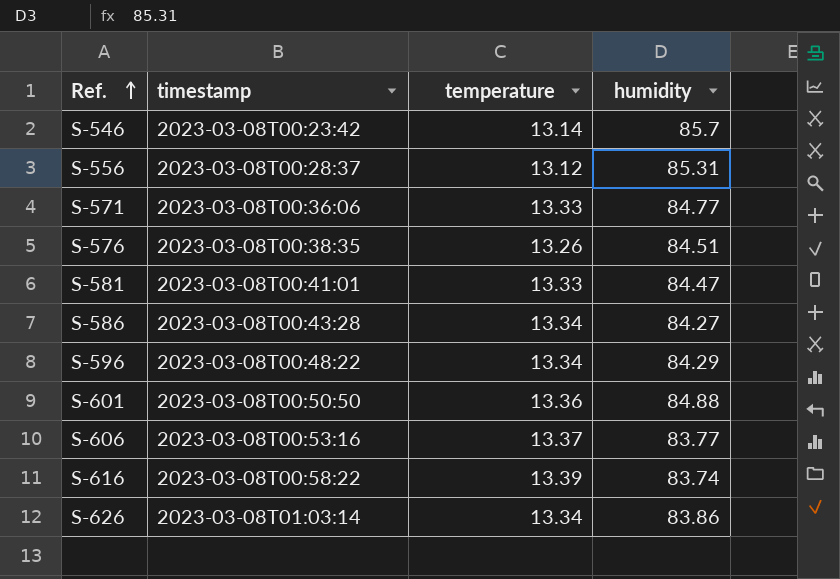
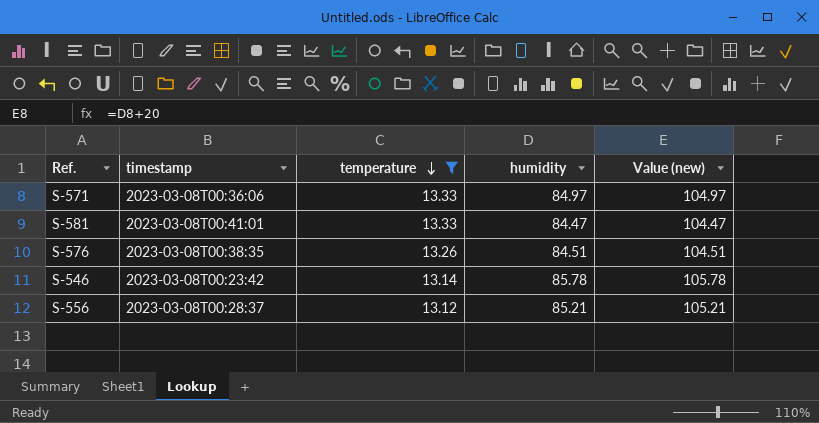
filter: none -> temperature <= 13.33
row order: Ref. ascending -> temperature descending
column Value (new) | formula: none -> [humidity] + 20
S-571 | humidity: 84.77 -> 84.97
S-546 | humidity: 85.7 -> 85.78
S-556 | humidity: 85.31 -> 85.21

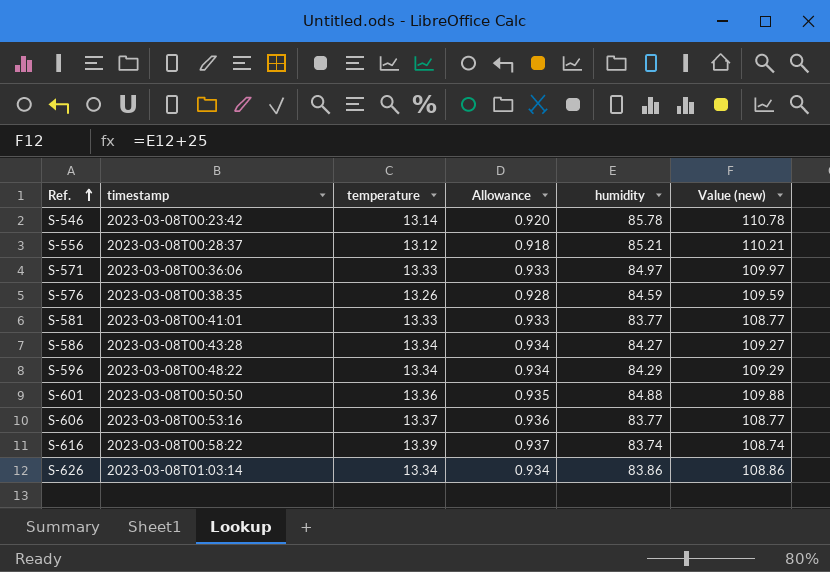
filter: temperature <= 13.33 -> none
row order: temperature descending -> Ref. ascending
column Allowance | formula: none -> [temperature] * 0.07
column Value (new) | formula: [humidity] + 20 -> [humidity] + 25
S-576 | humidity: 84.51 -> 84.59
S-581 | humidity: 84.47 -> 83.77

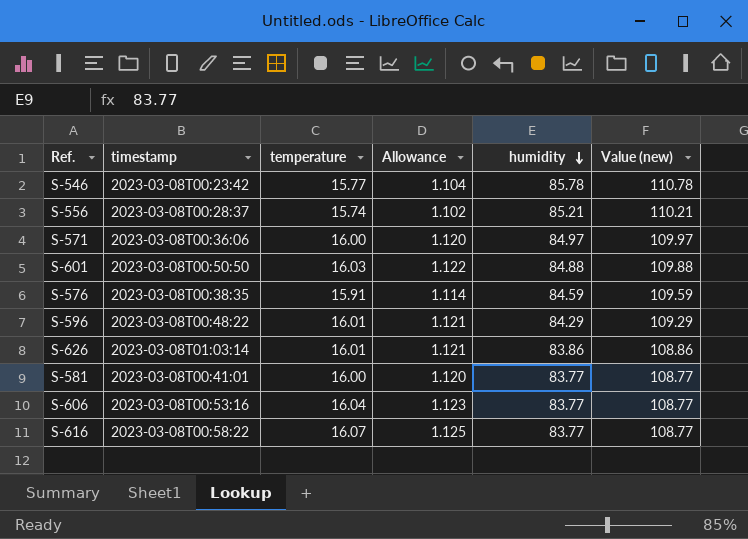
row order: Ref. ascending -> humidity descending
row S-586: 2023-03-08T00:43:28 | 13.34 | 0.934 | 84.27 | 109.27 -> none
S-546 | temperature: 13.14 -> 15.77
S-546 | Allowance: 0.920 -> 1.104
S-556 | temperature: 13.12 -> 15.74
S-556 | Allowance: 0.918 -> 1.102
S-571 | temperature: 13.33 -> 16.00
S-571 | Allowance: 0.933 -> 1.120
S-601 | temperature: 13.36 -> 16.03
S-601 | Allowance: 0.935 -> 1.122
S-576 | temperature: 13.26 -> 15.91
S-576 | Allowance: 0.928 -> 1.114
S-596 | temperature: 13.34 -> 16.01
S-596 | Allowance: 0.934 -> 1.121
S-626 | temperature: 13.34 -> 16.01
S-626 | Allowance: 0.934 -> 1.121
S-581 | temperature: 13.33 -> 16.00
S-581 | Allowance: 0.933 -> 1.120
S-606 | temperature: 13.37 -> 16.04
S-606 | Allowance: 0.936 -> 1.123
S-616 | temperature: 13.39 -> 16.07
S-616 | Allowance: 0.937 -> 1.125
S-616 | humidity: 83.74 -> 83.77
S-616 | Value (new): 108.74 -> 108.77

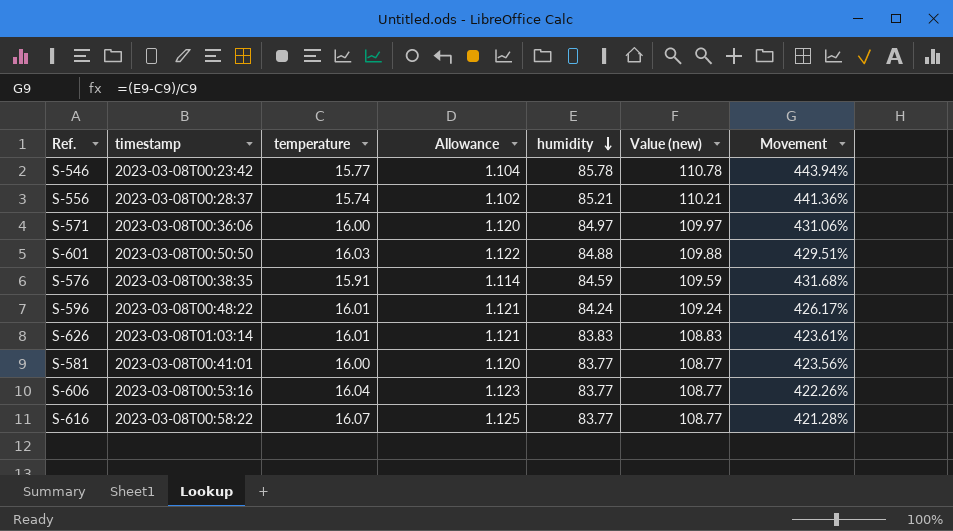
column Movement | formula: none -> ([humidity] - [temperature]) / [temperature]
S-596 | humidity: 84.29 -> 84.24
S-596 | Value (new): 109.29 -> 109.24
S-626 | humidity: 83.86 -> 83.83
S-626 | Value (new): 108.86 -> 108.83

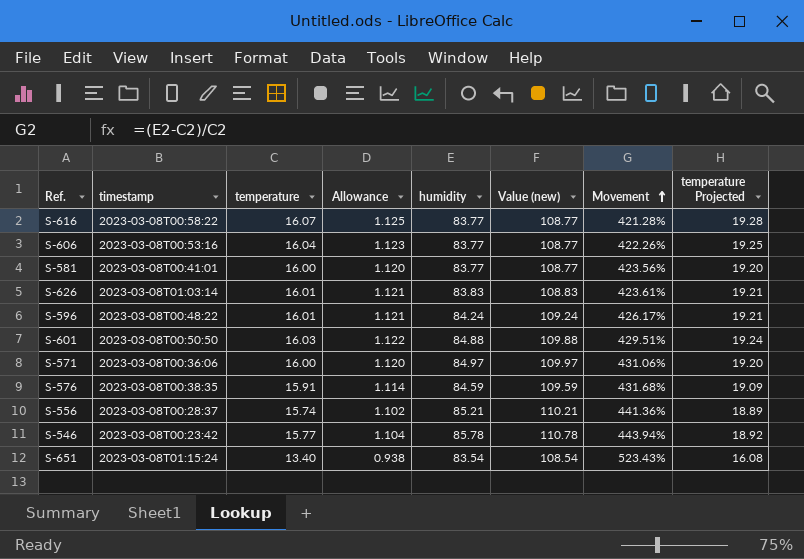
row order: humidity descending -> Movement ascending
column temperature Projected | formula: none -> [temperature] * 1.2
row S-651: none -> 2023-03-08T01:15:24 | 13.40 | 0.938 | 83.54 | 108.54 | 523.43% | 16.08

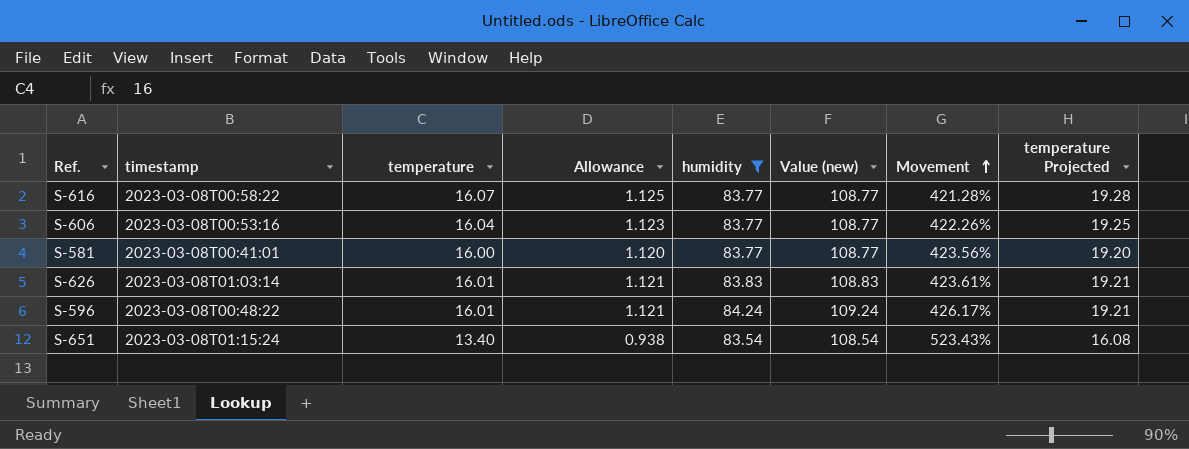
filter: none -> humidity <= 84.24

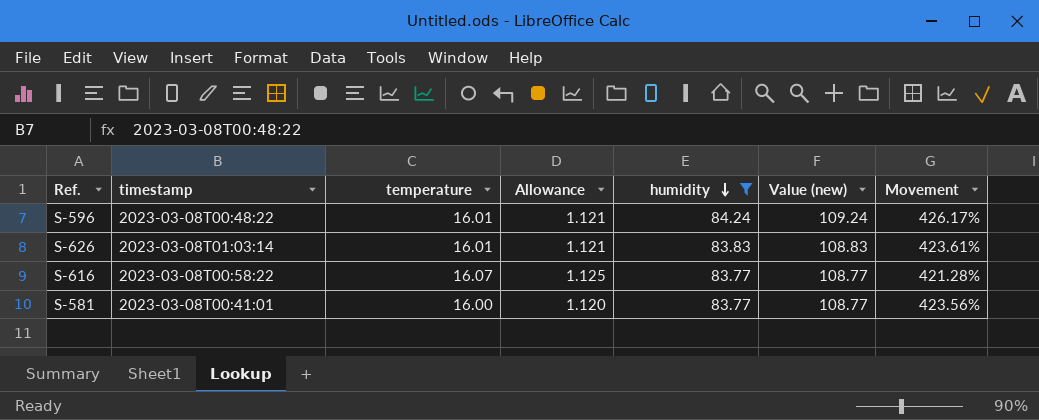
row order: Movement ascending -> humidity descending
column temperature Projected | formula: [temperature] * 1.2 -> none
row S-606: 2023-03-08T00:53:16 | 16.04 | 1.123 | 83.77 | 108.77 | 422.26% | 19.25 -> none
row S-651: 2023-03-08T01:15:24 | 13.40 | 0.938 | 83.54 | 108.54 | 523.43% | 16.08 -> none

